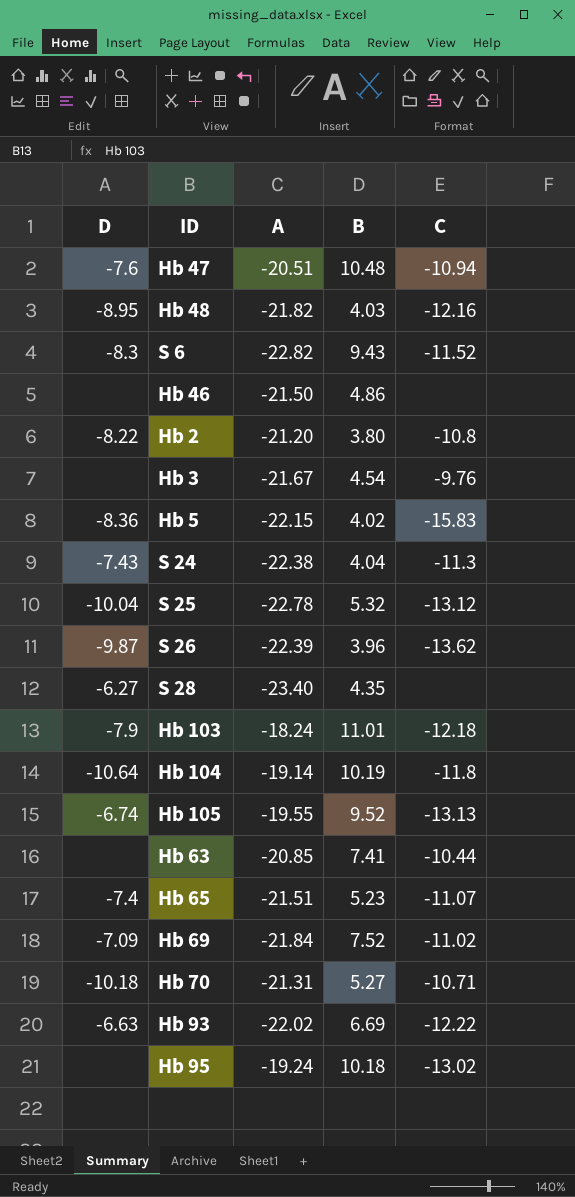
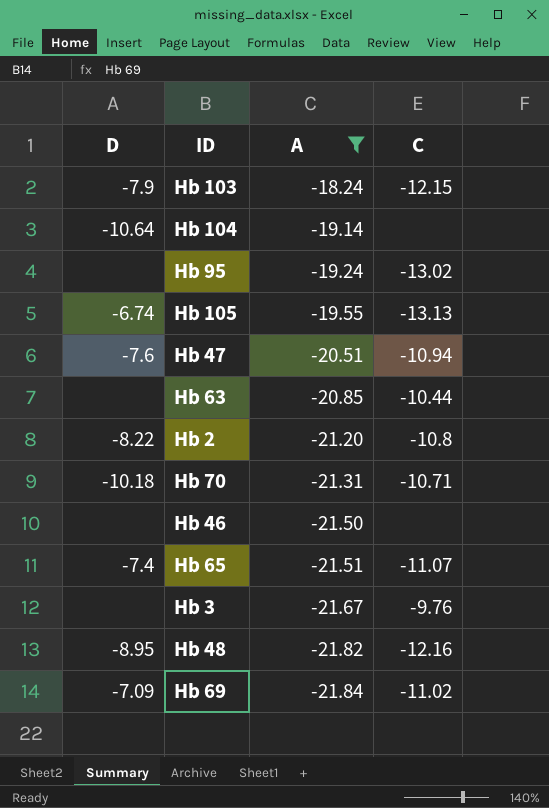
filter: none -> A >= -21.84
row order: none -> A descending
column B | position: 4 -> none
Hb 103 | C: -12.18 -> -12.15
Hb 104 | C: -11.8 -> none

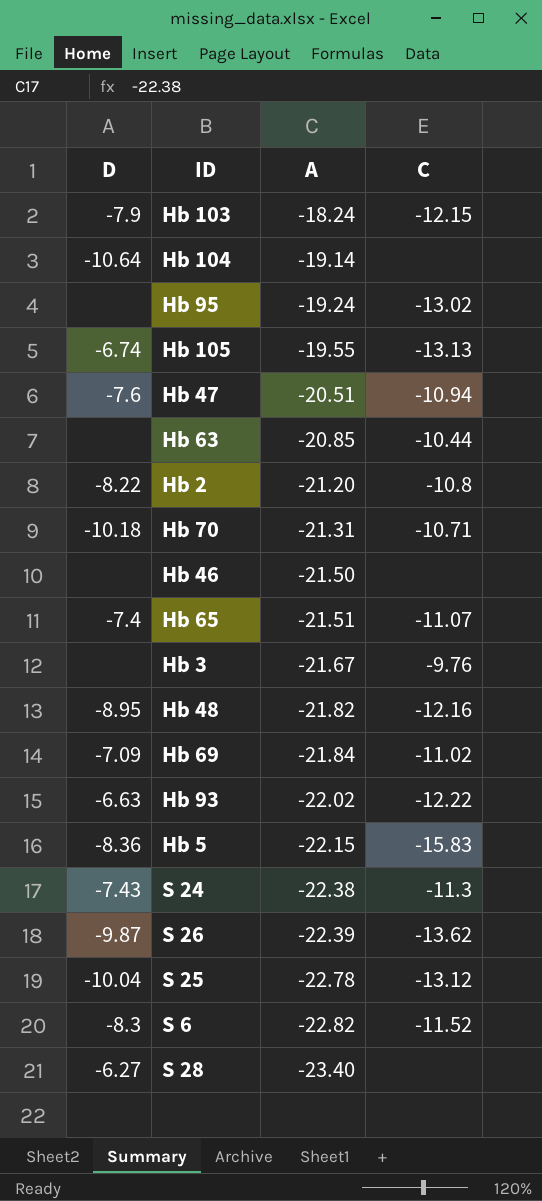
filter: A >= -21.84 -> none

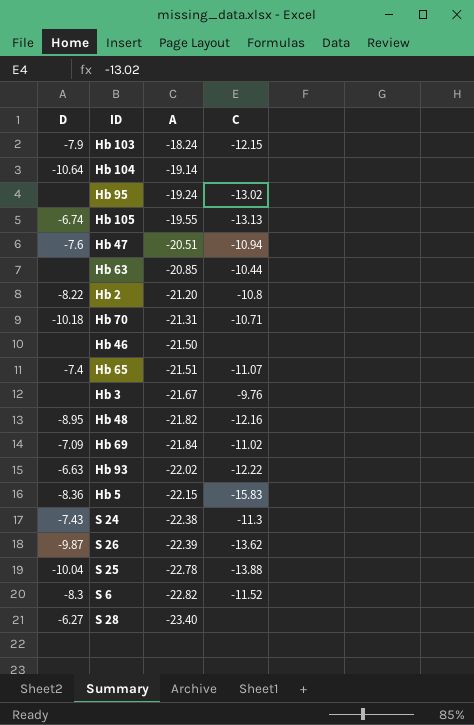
S 25 | C: -13.12 -> -13.88

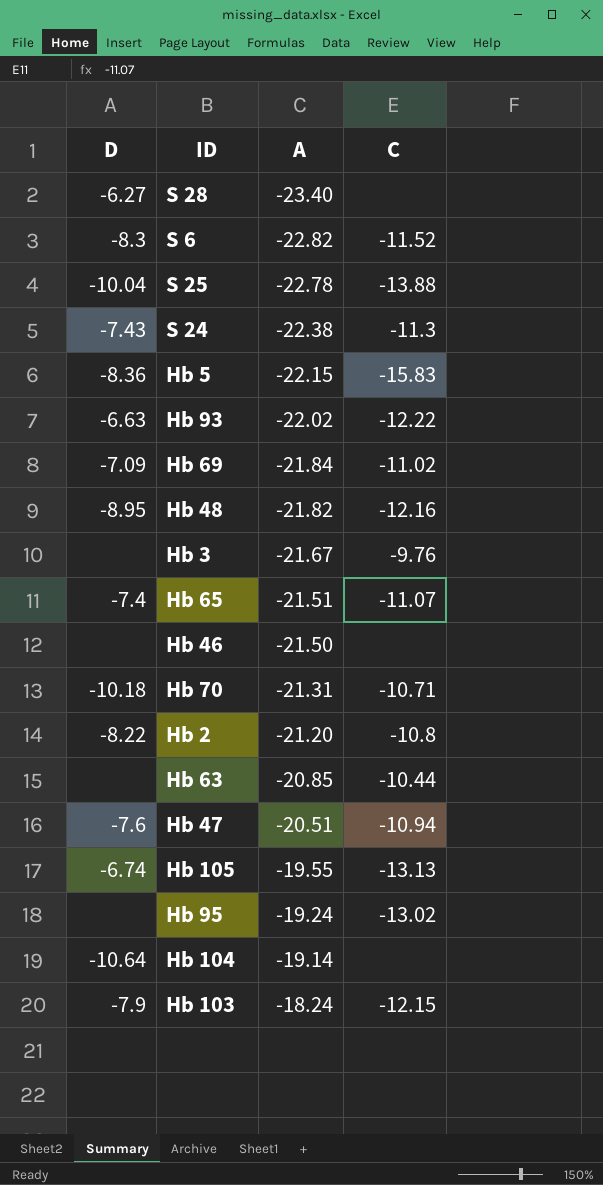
row order: A descending -> A ascending
row S 26: -9.87 | -22.39 | -13.62 -> none

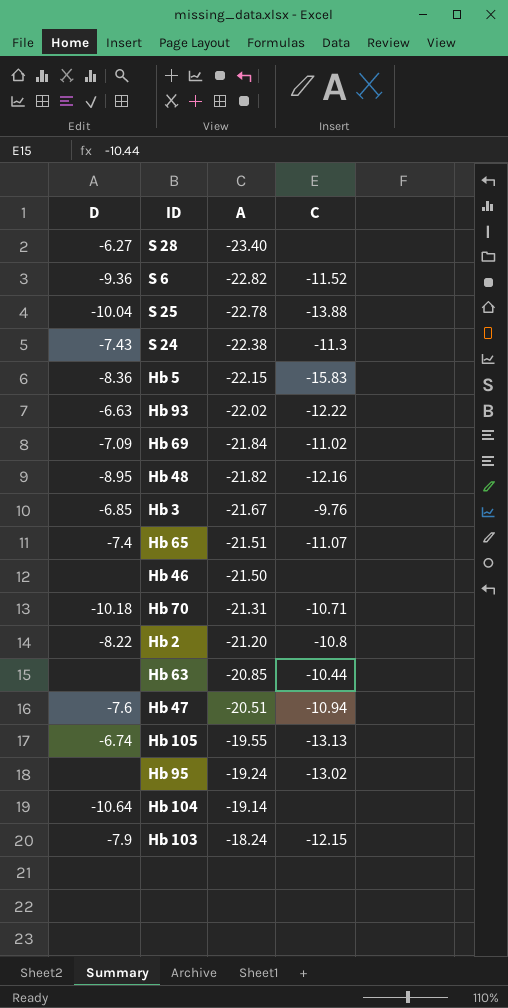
S 6 | D: -8.3 -> -9.36
Hb 3 | D: none -> -6.85

